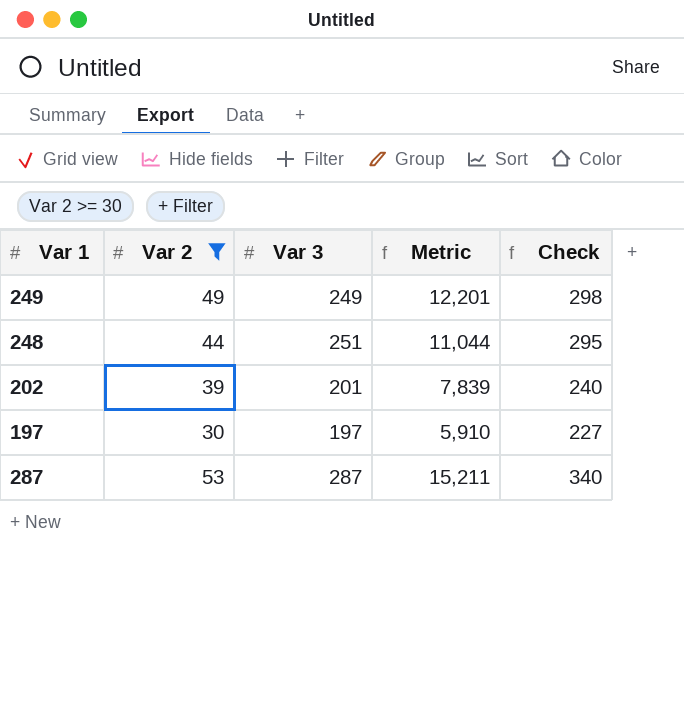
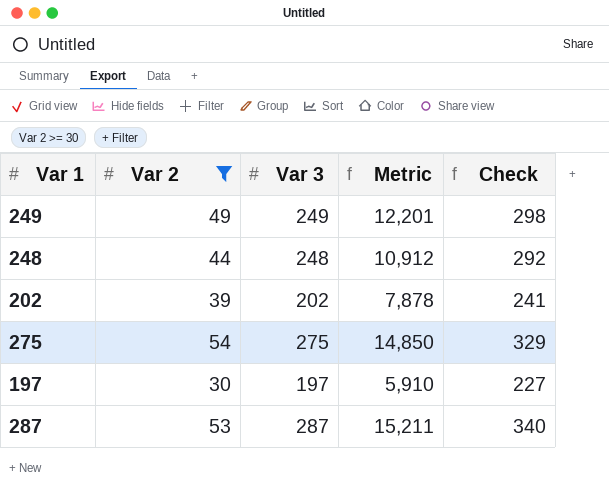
248 | Var 3: 251 -> 248
248 | Metric: 11,044 -> 10,912
248 | Check: 295 -> 292
202 | Var 3: 201 -> 202
202 | Metric: 7,839 -> 7,878
202 | Check: 240 -> 241
row 275: none -> 54 | 275 | 14,850 | 329

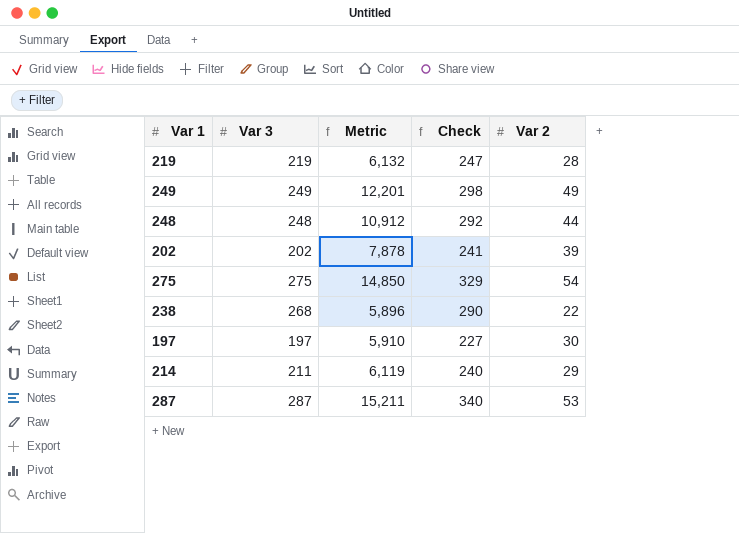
filter: Var 2 >= 30 -> none
column Var 2 | position: 2 -> 5

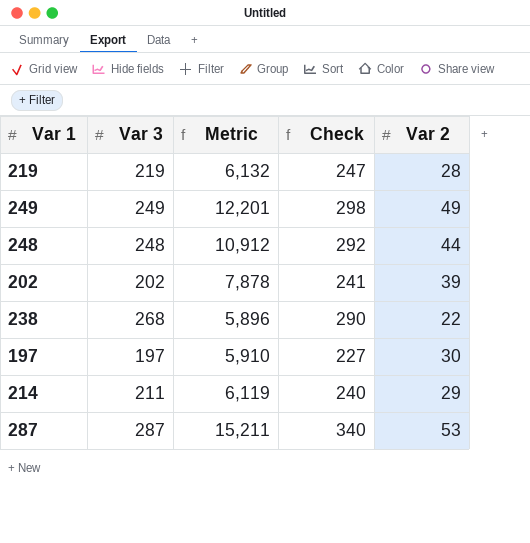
row 275: 275 | 14,850 | 329 | 54 -> none

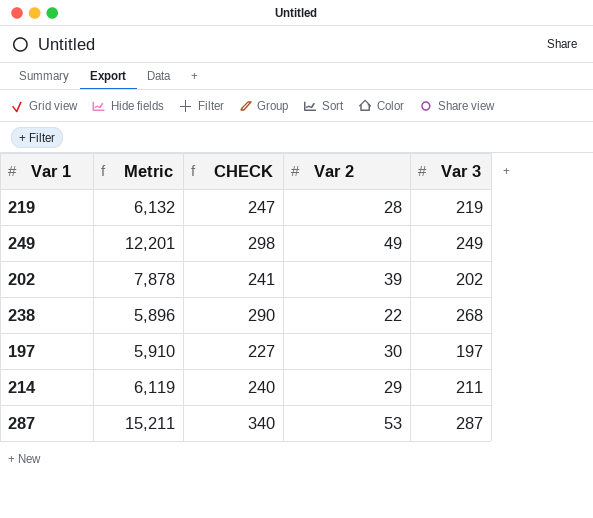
column name: Check -> CHECK
column Var 3 | position: 2 -> 5
row 248: 248 | 10,912 | 292 | 44 -> none

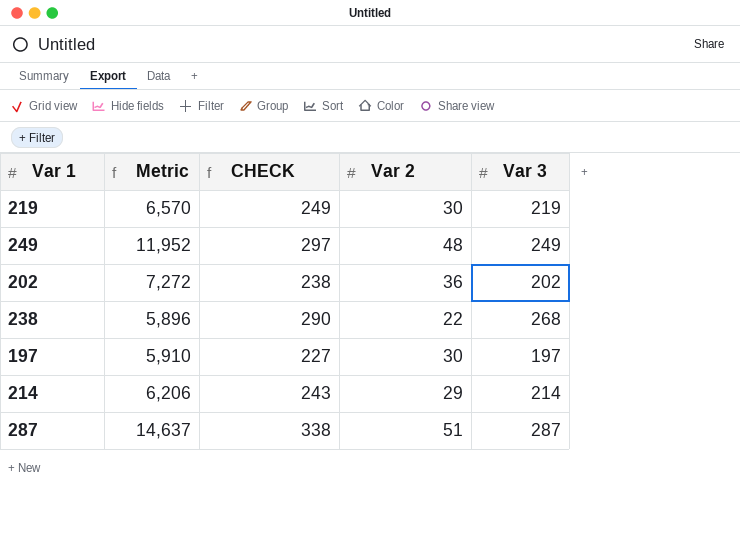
219 | Metric: 6,132 -> 6,570
219 | CHECK: 247 -> 249
219 | Var 2: 28 -> 30
249 | Metric: 12,201 -> 11,952
249 | CHECK: 298 -> 297
249 | Var 2: 49 -> 48
202 | Metric: 7,878 -> 7,272
202 | CHECK: 241 -> 238
202 | Var 2: 39 -> 36
214 | Metric: 6,119 -> 6,206
214 | CHECK: 240 -> 243
214 | Var 3: 211 -> 214
287 | Metric: 15,211 -> 14,637
287 | CHECK: 340 -> 338
287 | Var 2: 53 -> 51

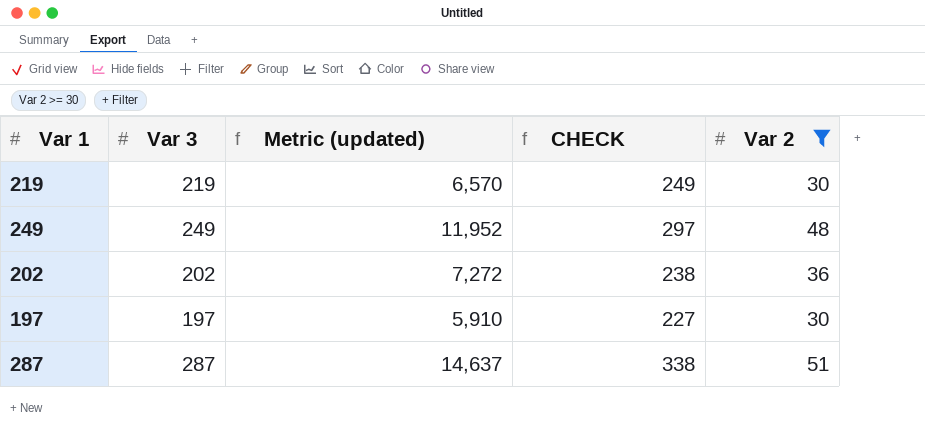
filter: none -> Var 2 >= 30
column Var 3 | position: 5 -> 2
column name: Metric -> Metric (updated)

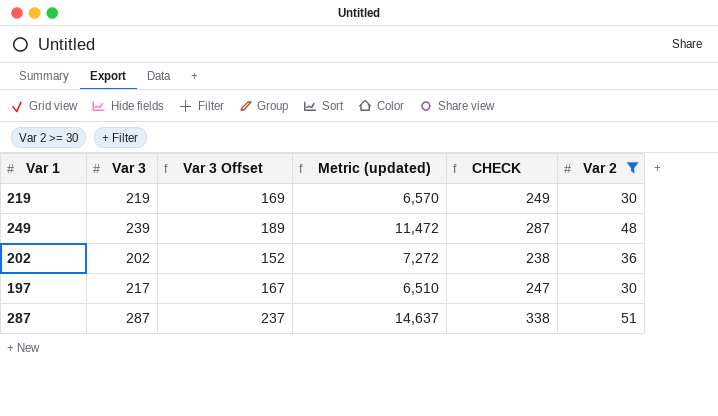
column Var 3 Offset | formula: none -> [Var 3] - 50
249 | Var 3: 249 -> 239
249 | Metric (updated): 11,952 -> 11,472
249 | CHECK: 297 -> 287
197 | Var 3: 197 -> 217
197 | Metric (updated): 5,910 -> 6,510
197 | CHECK: 227 -> 247

